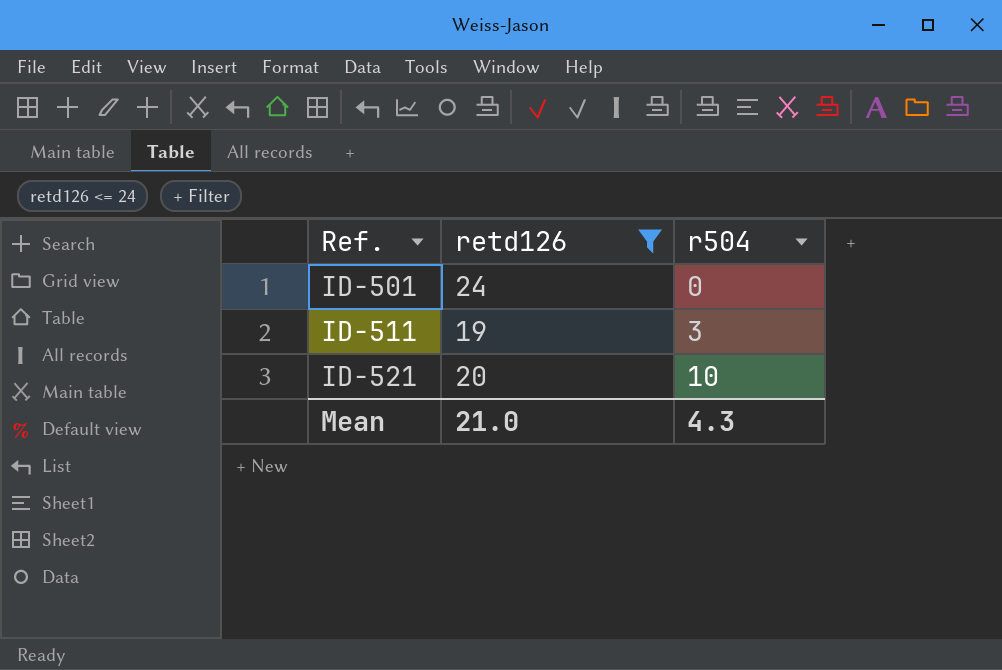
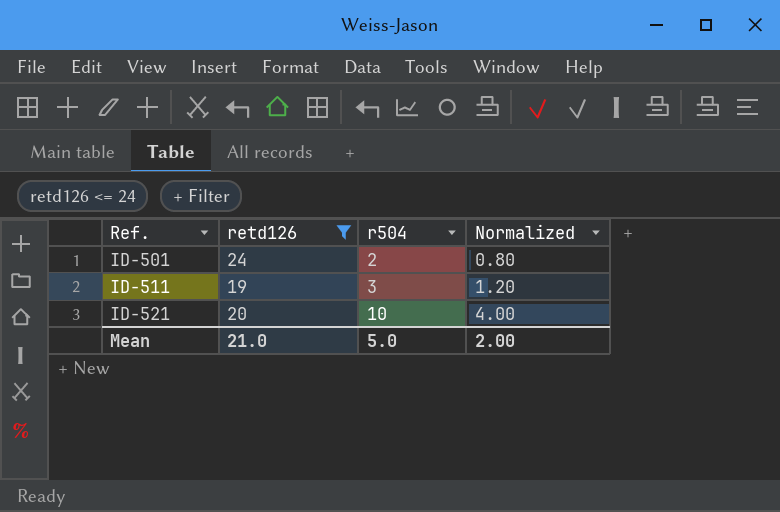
column Normalized | formula: none -> [r504] * 0.4
ID-501 | r504: 0 -> 2
Mean | r504: 4.3 -> 5.0

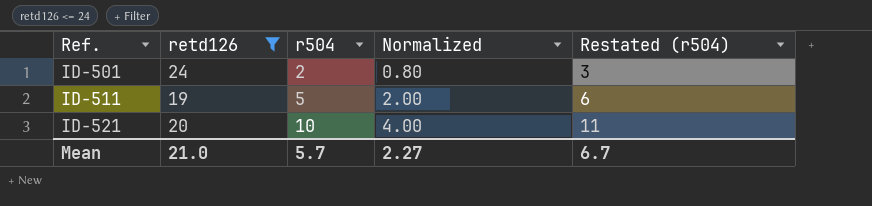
column Restated (r504) | formula: none -> [r504] + 1
ID-511 | r504: 3 -> 5
ID-511 | Normalized: 1.20 -> 2.00
Mean | r504: 5.0 -> 5.7
Mean | Normalized: 2.00 -> 2.27

